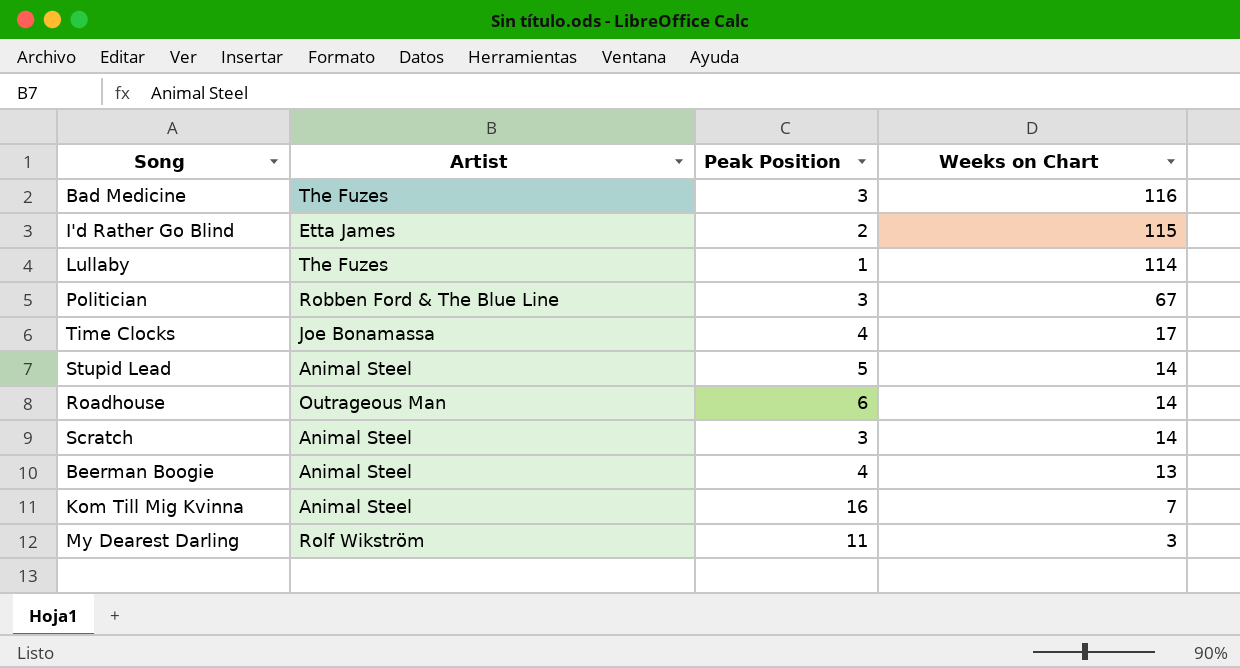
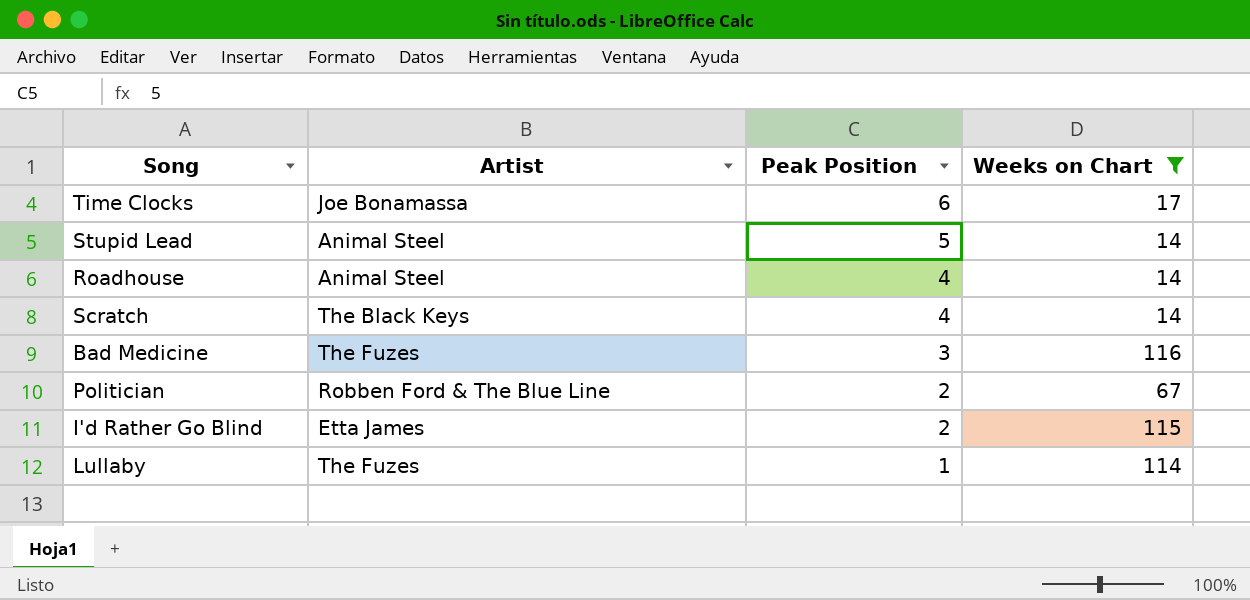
filter: none -> Weeks on Chart >= 14
row order: Weeks on Chart descending -> Peak Position descending
Time Clocks | Peak Position: 4 -> 6
Roadhouse | Artist: Outrageous Man -> Animal Steel
Roadhouse | Peak Position: 6 -> 4
Scratch | Artist: Animal Steel -> The Black Keys
Scratch | Peak Position: 3 -> 4
Politician | Peak Position: 3 -> 2

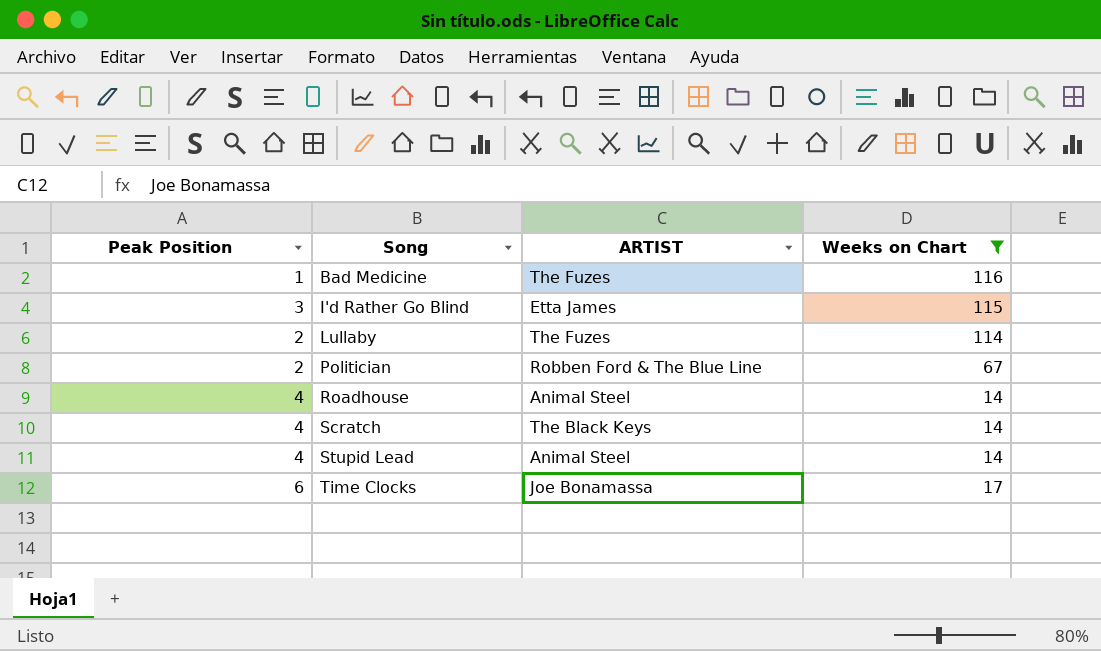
row order: Peak Position descending -> Song ascending
column Peak Position | position: 3 -> 1
column name: Artist -> ARTIST
Bad Medicine | Peak Position: 3 -> 1
I'd Rather Go Blind | Peak Position: 2 -> 3
Lullaby | Peak Position: 1 -> 2
Stupid Lead | Peak Position: 5 -> 4

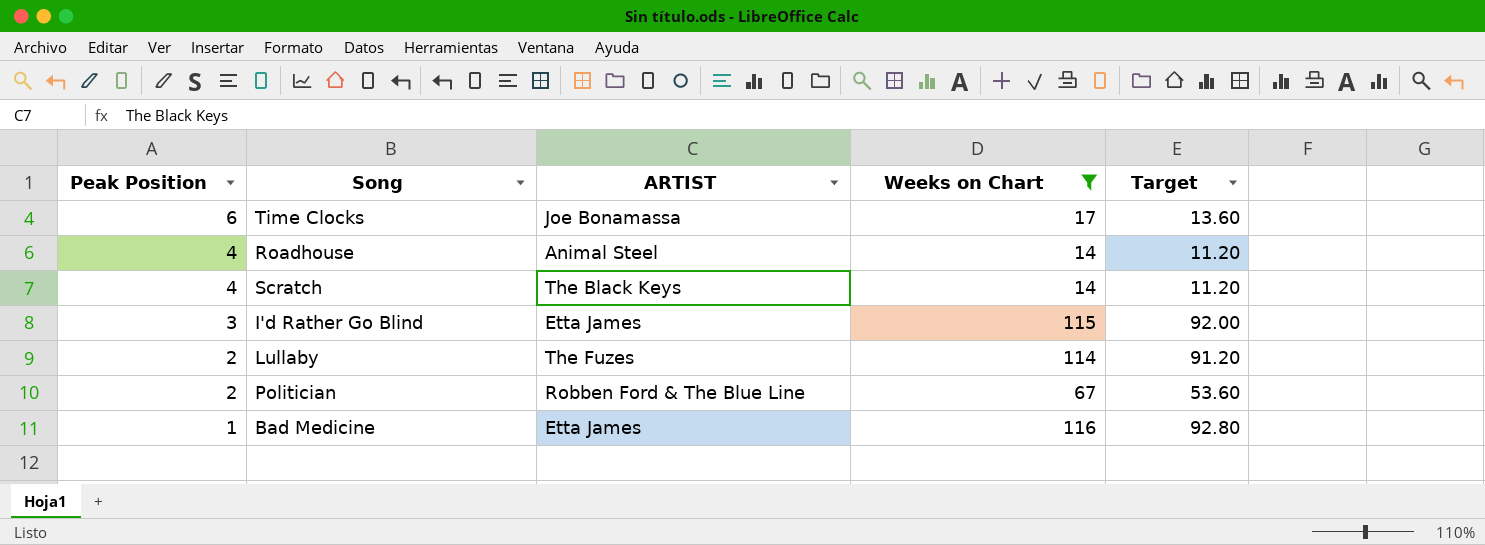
row order: Song ascending -> Peak Position descending
column Target | formula: none -> [Weeks on Chart] * 0.8
row Stupid Lead: 4 | Animal Steel | 14 -> none
Bad Medicine | ARTIST: The Fuzes -> Etta James

